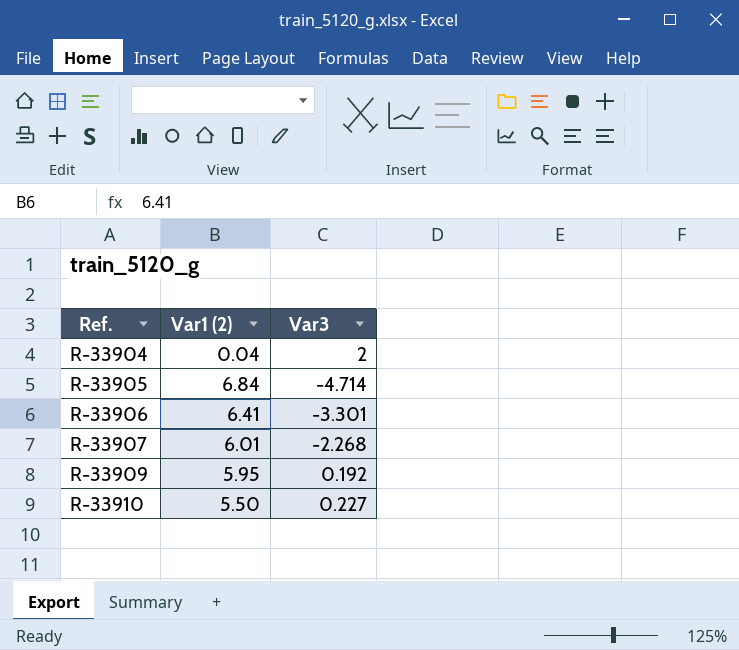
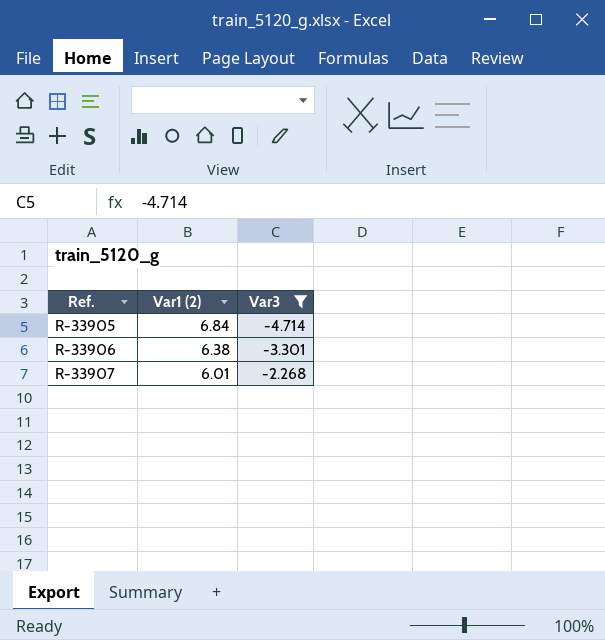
filter: none -> Var3 <= -2.268
R-33906 | Var1 (2): 6.41 -> 6.38

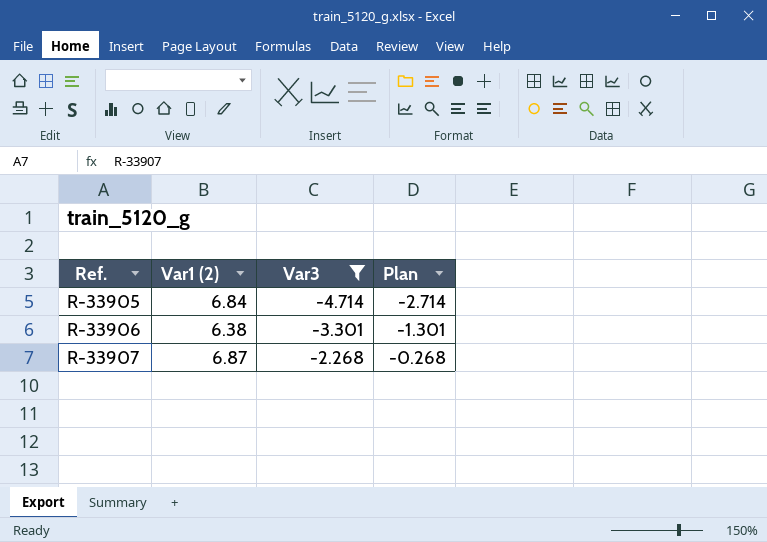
column Plan | formula: none -> [Var3] + 2
R-33907 | Var1 (2): 6.01 -> 6.87

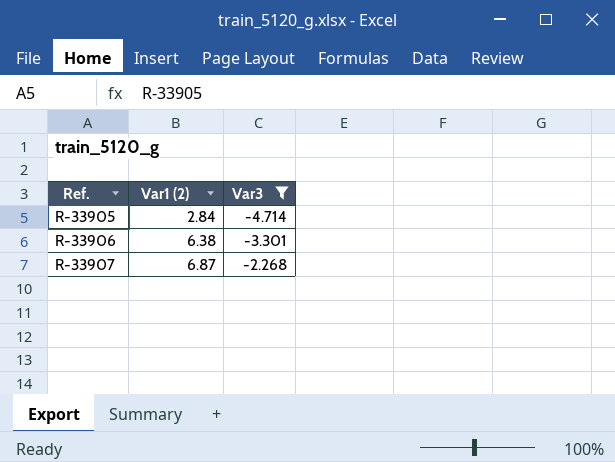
column Plan | formula: [Var3] + 2 -> none
R-33905 | Var1 (2): 6.84 -> 2.84

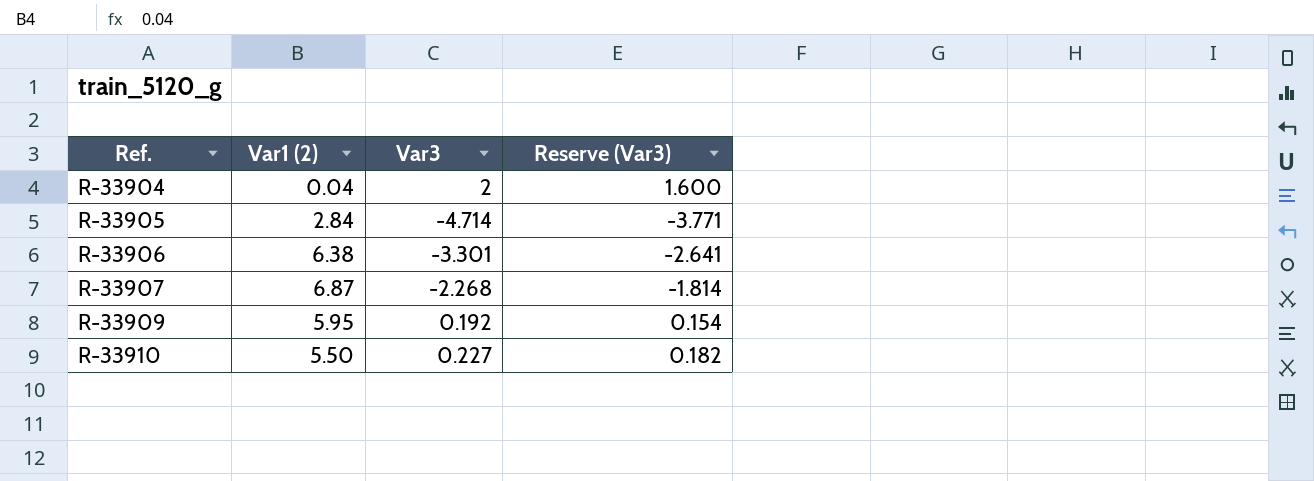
filter: Var3 <= -2.268 -> none
column Reserve (Var3) | formula: none -> [Var3] * 0.8

